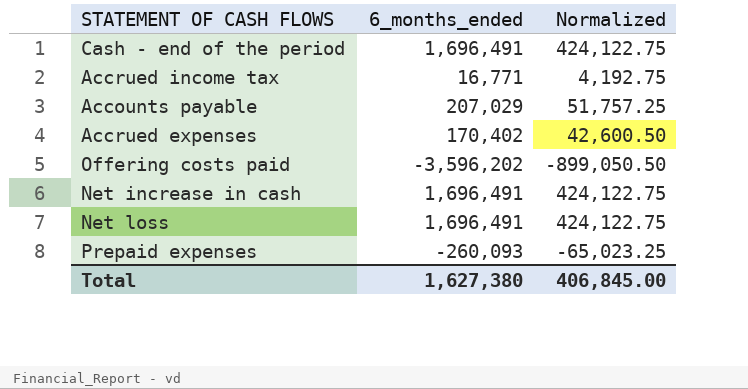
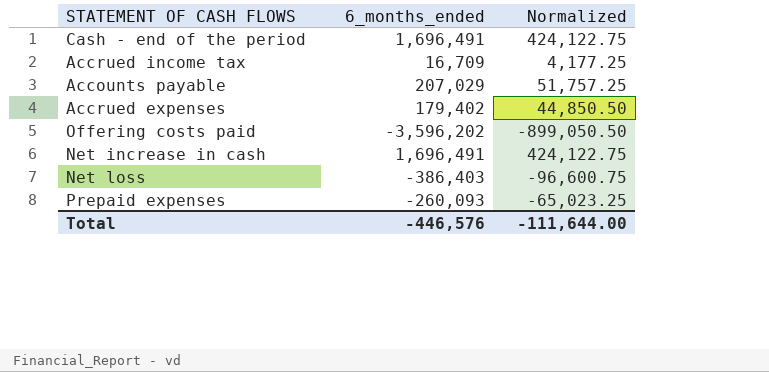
Accrued income tax | 6_months_ended: 16,771 -> 16,709
Accrued income tax | Normalized: 4,192.75 -> 4,177.25
Accrued expenses | 6_months_ended: 170,402 -> 179,402
Accrued expenses | Normalized: 42,600.50 -> 44,850.50
Net loss | 6_months_ended: 1,696,491 -> -386,403
Net loss | Normalized: 424,122.75 -> -96,600.75
Total | 6_months_ended: 1,627,380 -> -446,576
Total | Normalized: 406,845.00 -> -111,644.00

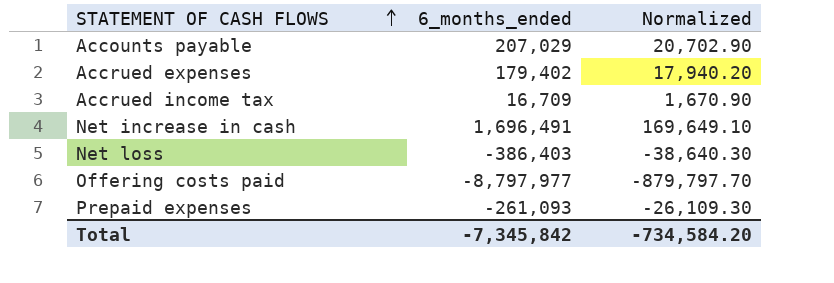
row order: none -> STATEMENT OF CASH FLOWS ascending
column Normalized | formula: [6_months_ended] * 0.25 -> [6_months_ended] * 0.1
row Cash - end of the period: 1,696,491 | 424,122.75 -> none
Offering costs paid | 6_months_ended: -3,596,202 -> -8,797,977
Prepaid expenses | 6_months_ended: -260,093 -> -261,093
Total | 6_months_ended: -446,576 -> -7,345,842
Total | Normalized: -111,644.00 -> -734,584.20

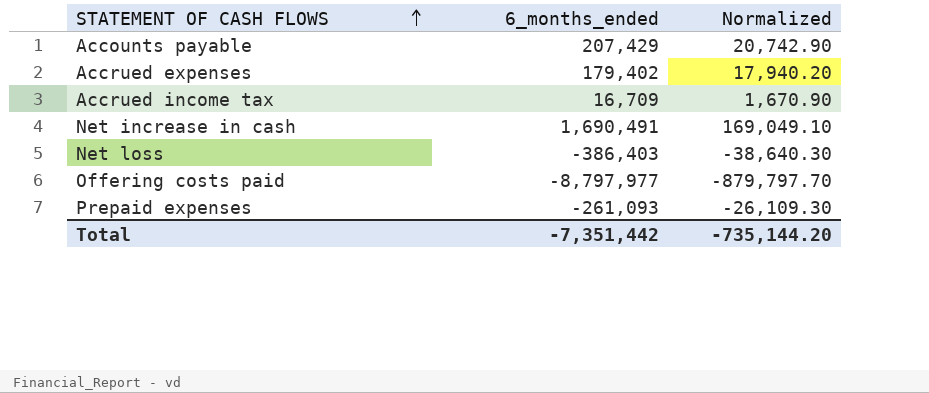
Accounts payable | 6_months_ended: 207,029 -> 207,429
Accounts payable | Normalized: 20,702.90 -> 20,742.90
Net increase in cash | 6_months_ended: 1,696,491 -> 1,690,491
Net increase in cash | Normalized: 169,649.10 -> 169,049.10
Total | 6_months_ended: -7,345,842 -> -7,351,442
Total | Normalized: -734,584.20 -> -735,144.20

